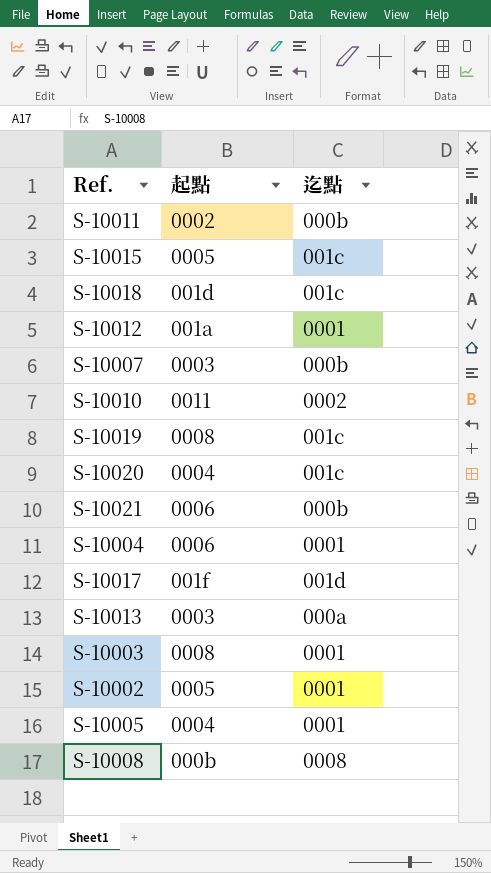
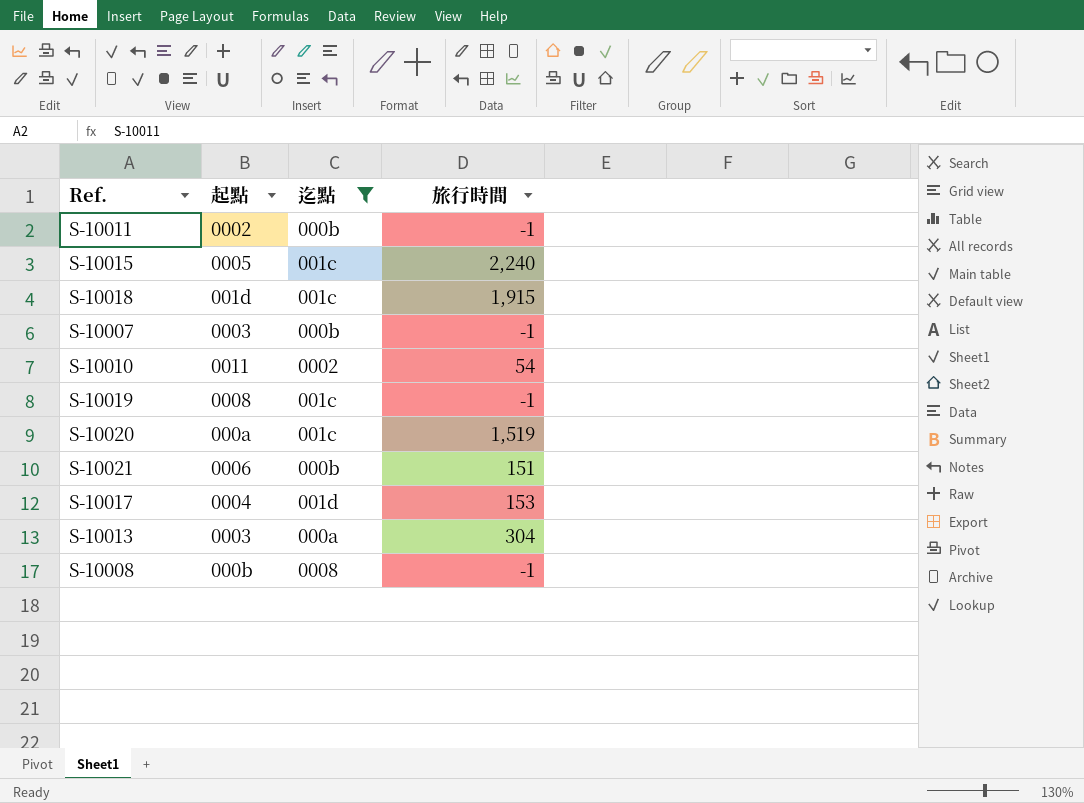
filter: none -> 迄點 != 0001
column 旅行時間 | position: none -> 4
S-10020 | 起點: 0004 -> 000a
S-10017 | 起點: 001f -> 0004

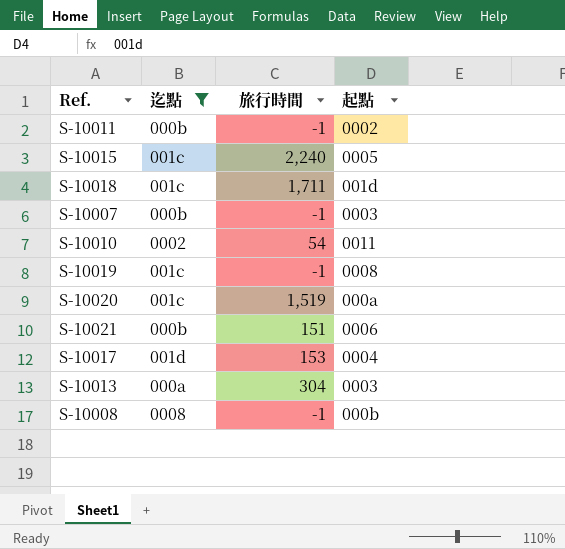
column 起點 | position: 2 -> 4
S-10018 | 旅行時間: 1,915 -> 1,711

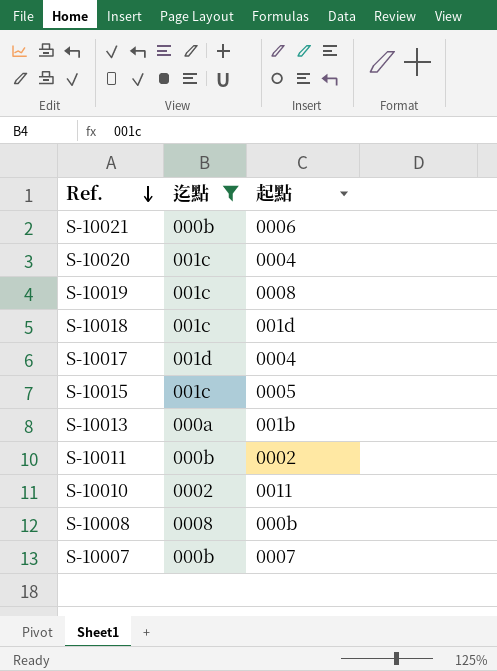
row order: none -> Ref. descending
column 旅行時間 | position: 3 -> none
S-10020 | 起點: 000a -> 0004
S-10013 | 起點: 0003 -> 001b
S-10007 | 起點: 0003 -> 0007

